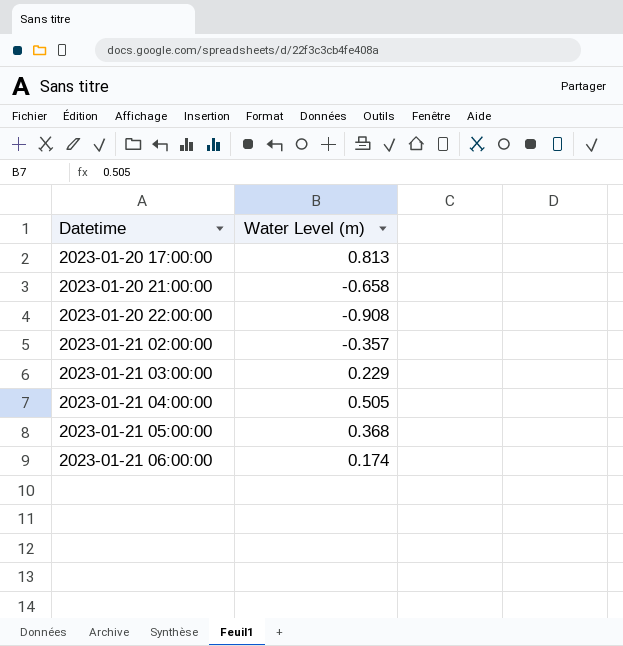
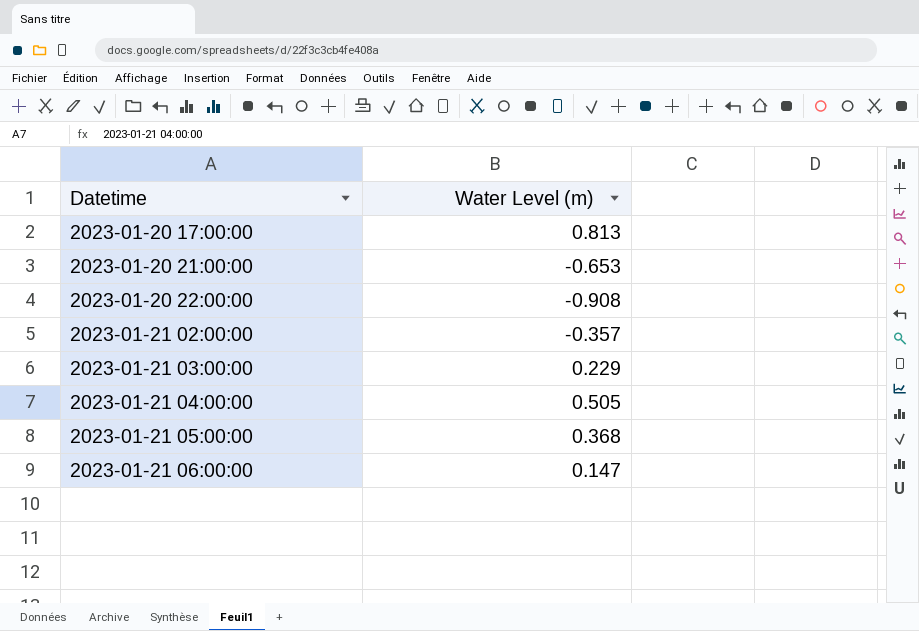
2023-01-20 21:00:00 | Water Level (m): -0.658 -> -0.653
2023-01-21 06:00:00 | Water Level (m): 0.174 -> 0.147

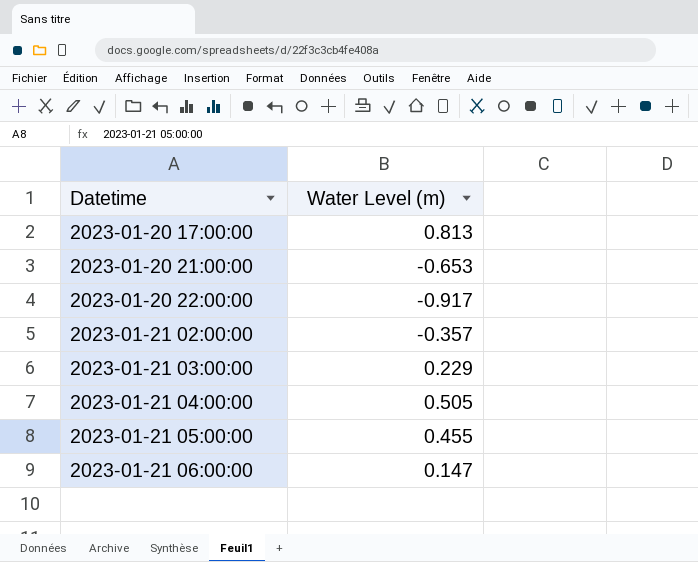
2023-01-20 22:00:00 | Water Level (m): -0.908 -> -0.917
2023-01-21 05:00:00 | Water Level (m): 0.368 -> 0.455

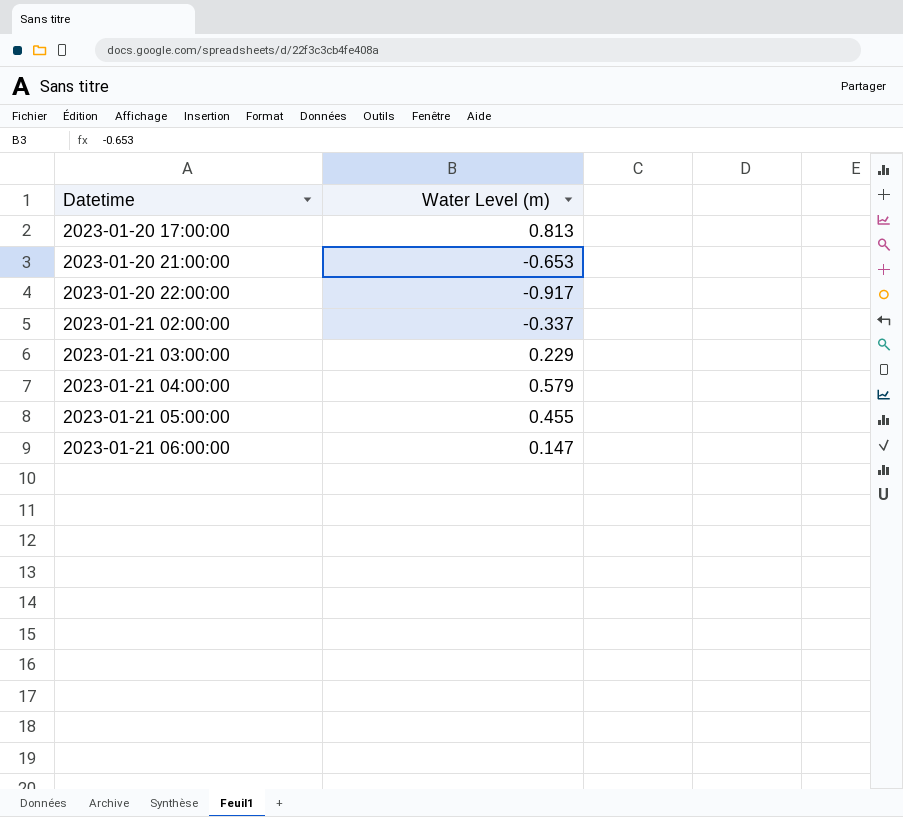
2023-01-21 02:00:00 | Water Level (m): -0.357 -> -0.337
2023-01-21 04:00:00 | Water Level (m): 0.505 -> 0.579

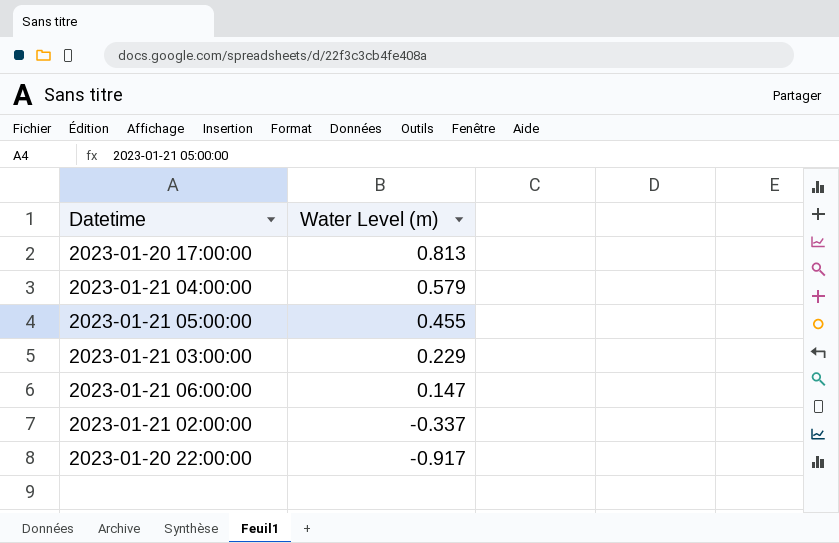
row order: Datetime ascending -> Water Level (m) descending
row 2023-01-20 21:00:00: -0.653 -> none

